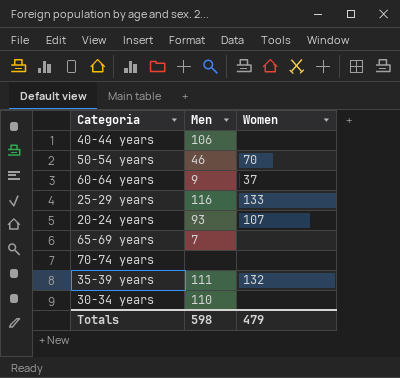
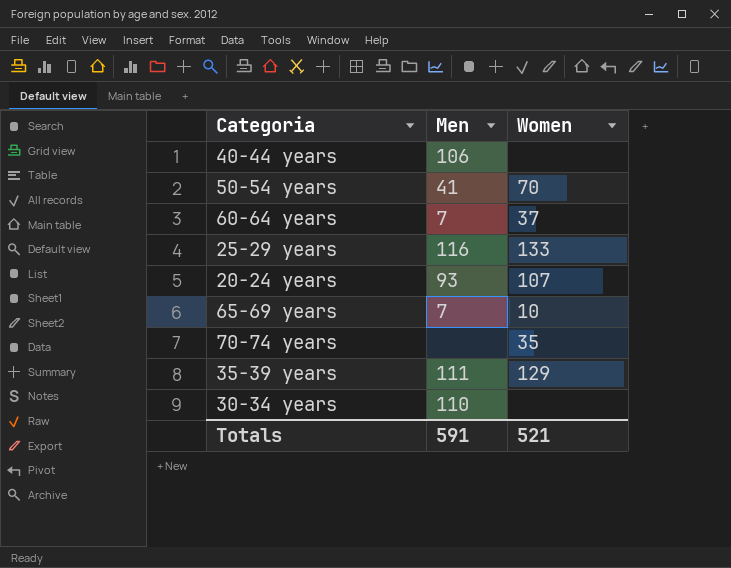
50-54 years | Men: 46 -> 41
60-64 years | Men: 9 -> 7
65-69 years | Women: none -> 10
70-74 years | Women: none -> 35
35-39 years | Women: 132 -> 129
Totals | Men: 598 -> 591
Totals | Women: 479 -> 521

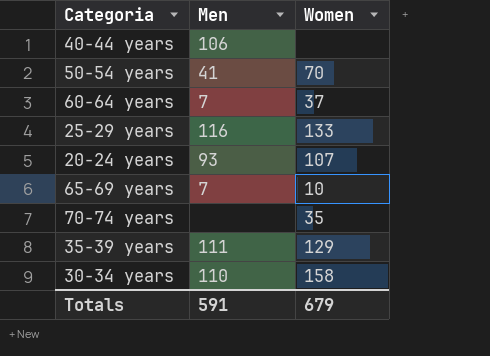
30-34 years | Women: none -> 158
Totals | Women: 521 -> 679

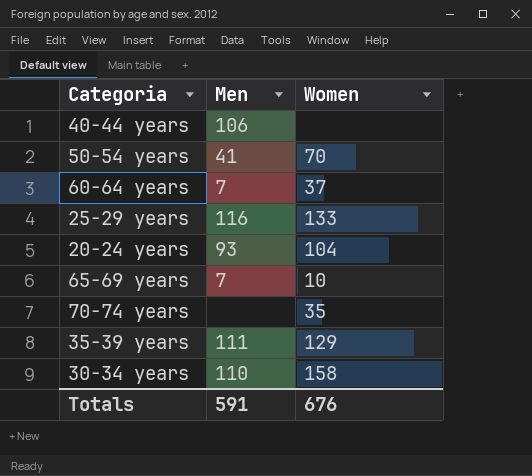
20-24 years | Women: 107 -> 104
Totals | Women: 679 -> 676

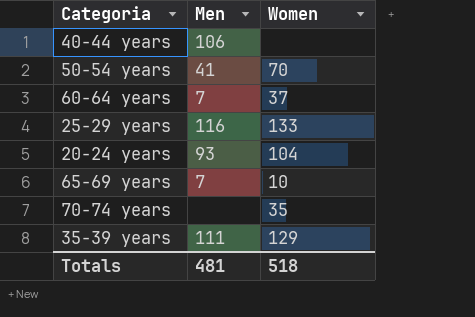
row 30-34 years: 110 | 158 -> none
Totals | Men: 591 -> 481
Totals | Women: 676 -> 518

